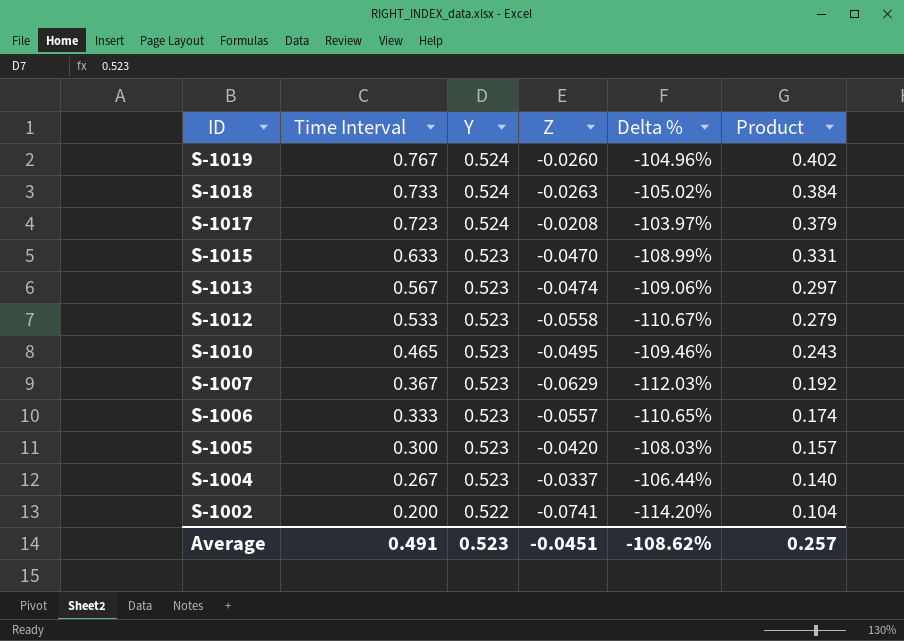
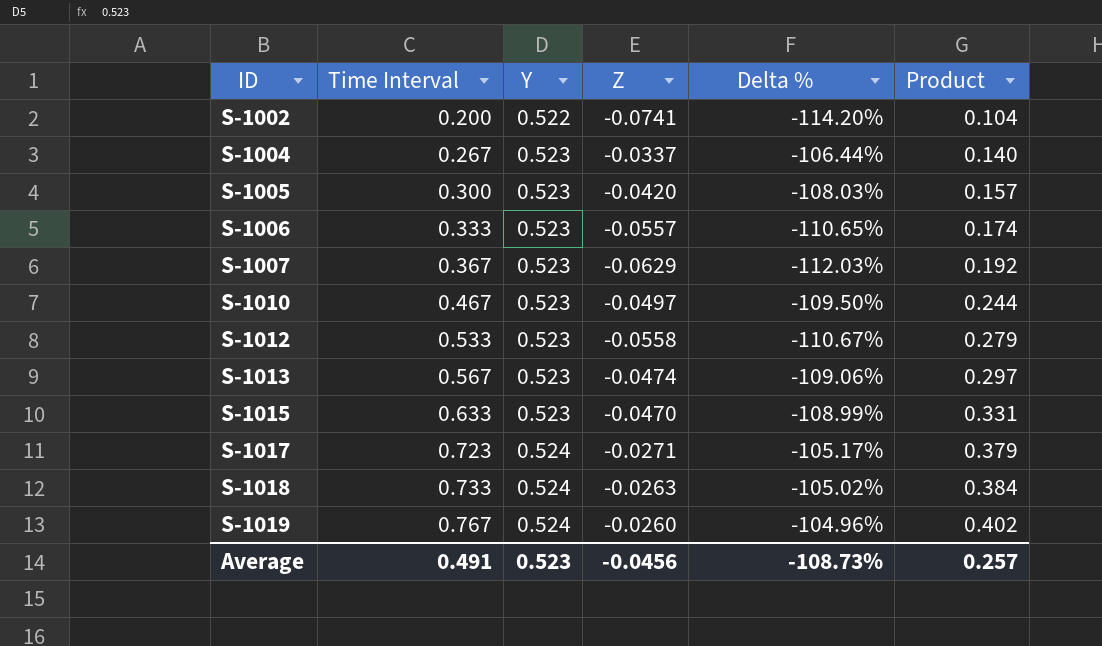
row order: ID descending -> ID ascending
S-1010 | Time Interval: 0.465 -> 0.467
S-1010 | Z: -0.0495 -> -0.0497
S-1010 | Delta %: -109.46% -> -109.50%
S-1010 | Product: 0.243 -> 0.244
S-1017 | Z: -0.0208 -> -0.0271
S-1017 | Delta %: -103.97% -> -105.17%
Average | Z: -0.0451 -> -0.0456
Average | Delta %: -108.62% -> -108.73%

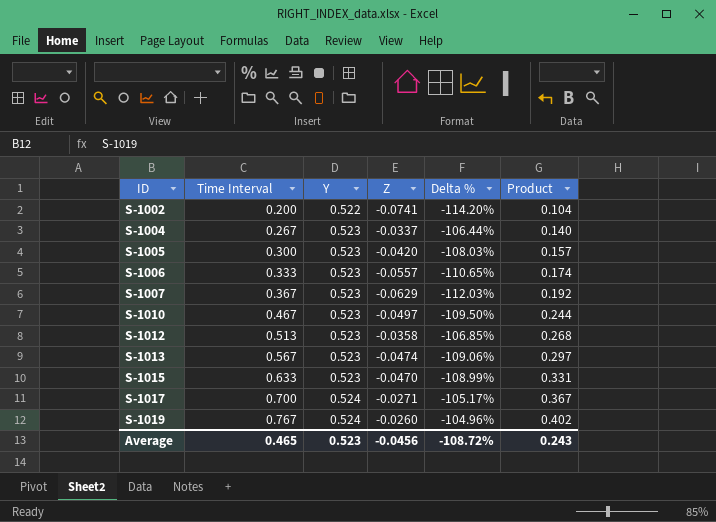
row S-1018: 0.733 | 0.524 | -0.0263 | -105.02% | 0.384 -> none
S-1012 | Time Interval: 0.533 -> 0.513
S-1012 | Z: -0.0558 -> -0.0358
S-1012 | Delta %: -110.67% -> -106.85%
S-1012 | Product: 0.279 -> 0.268
S-1017 | Time Interval: 0.723 -> 0.700
S-1017 | Product: 0.379 -> 0.367
Average | Time Interval: 0.491 -> 0.465
Average | Delta %: -108.73% -> -108.72%
Average | Product: 0.257 -> 0.243

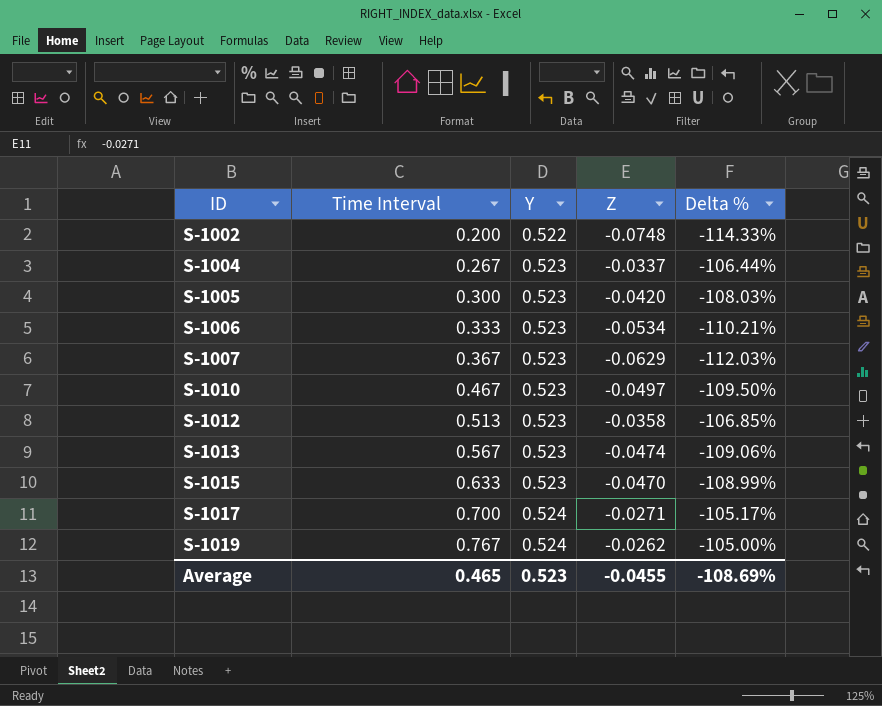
column Product | formula: [Time Interval] * [Y] -> none
S-1002 | Z: -0.0741 -> -0.0748
S-1002 | Delta %: -114.20% -> -114.33%
S-1006 | Z: -0.0557 -> -0.0534
S-1006 | Delta %: -110.65% -> -110.21%
S-1019 | Z: -0.0260 -> -0.0262
S-1019 | Delta %: -104.96% -> -105.00%
Average | Z: -0.0456 -> -0.0455
Average | Delta %: -108.72% -> -108.69%

